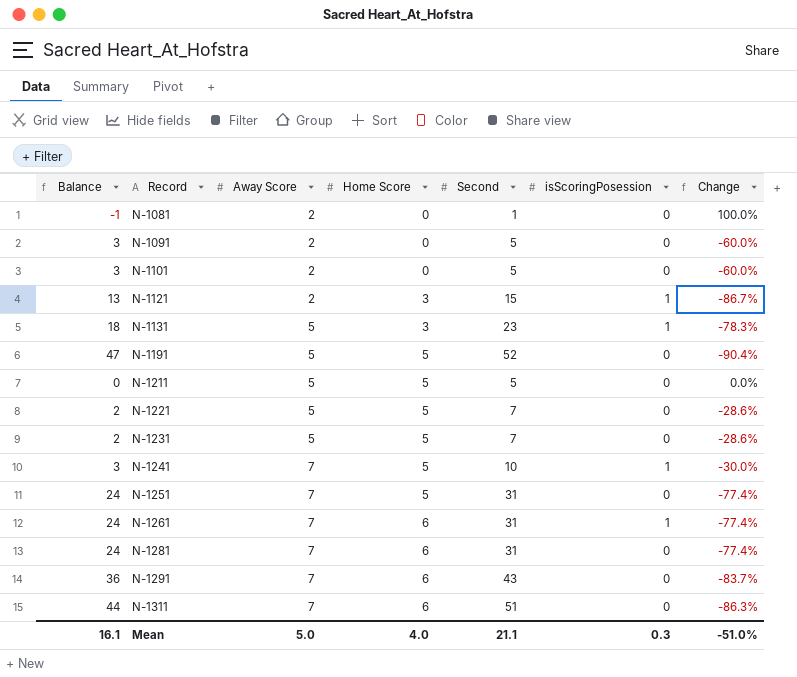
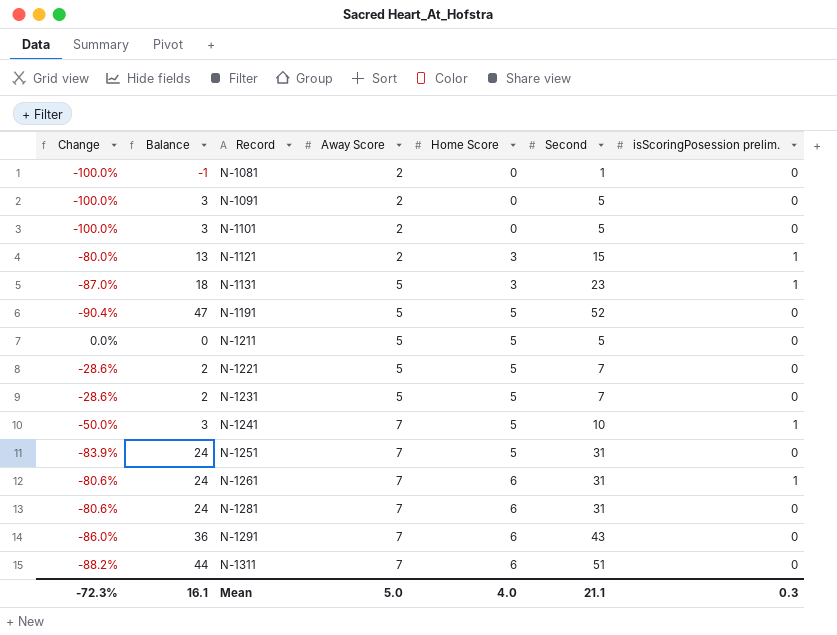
column Change | formula: ([Away Score] - [Second]) / [Second] -> ([Home Score] - [Second]) / [Second]
column Change | position: 7 -> 1
column name: isScoringPosession -> isScoringPosession prelim.
Mean | Change: -51.0% -> -72.3%

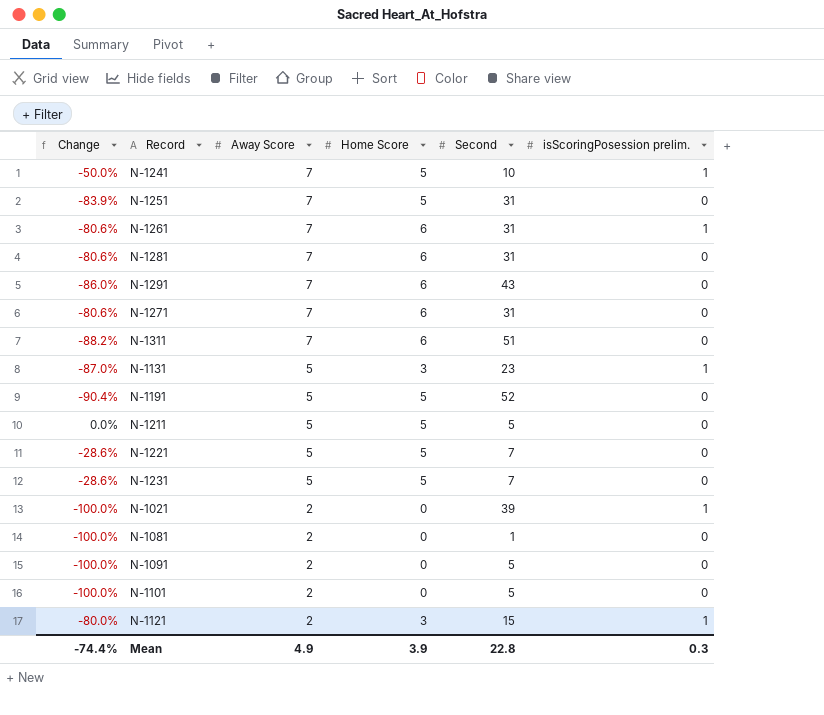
row order: Record ascending -> Away Score descending
column Balance | formula: [Second] - [Away Score] -> none
row N-1271: none -> -80.6% | 7 | 6 | 31 | 0
row N-1021: none -> -100.0% | 2 | 0 | 39 | 1
Mean | Change: -72.3% -> -74.4%
Mean | Away Score: 5.0 -> 4.9
Mean | Home Score: 4.0 -> 3.9
Mean | Second: 21.1 -> 22.8

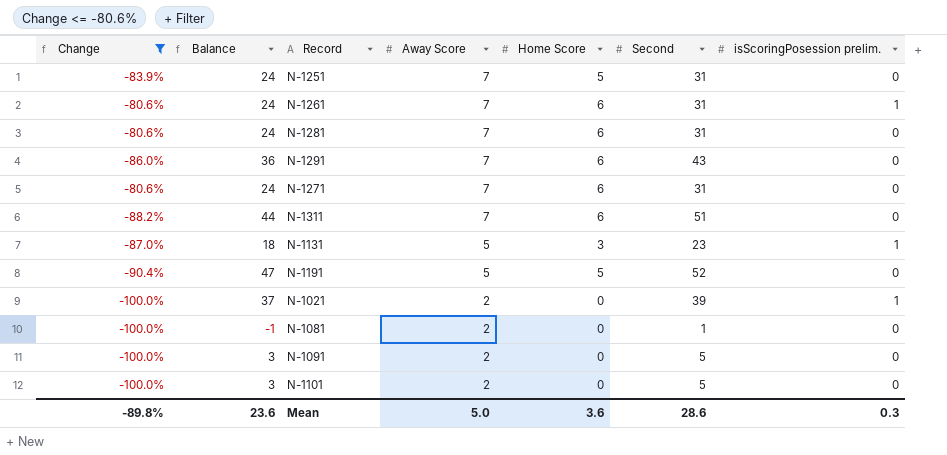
filter: none -> Change <= -80.6%
column Balance | formula: none -> [Second] - [Away Score]
Mean | Change: -74.4% -> -89.8%
Mean | Away Score: 4.9 -> 5.0
Mean | Home Score: 3.9 -> 3.6
Mean | Second: 22.8 -> 28.6

